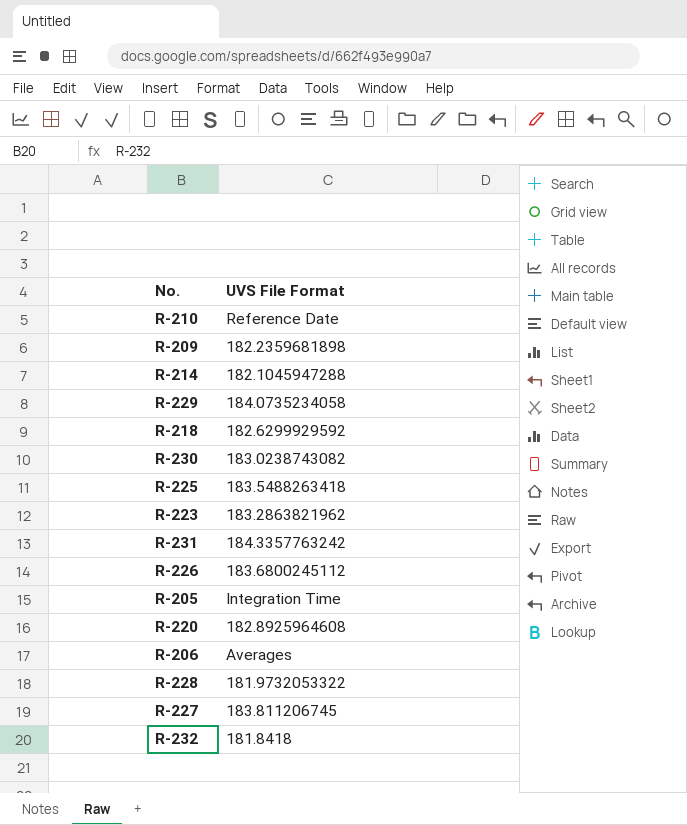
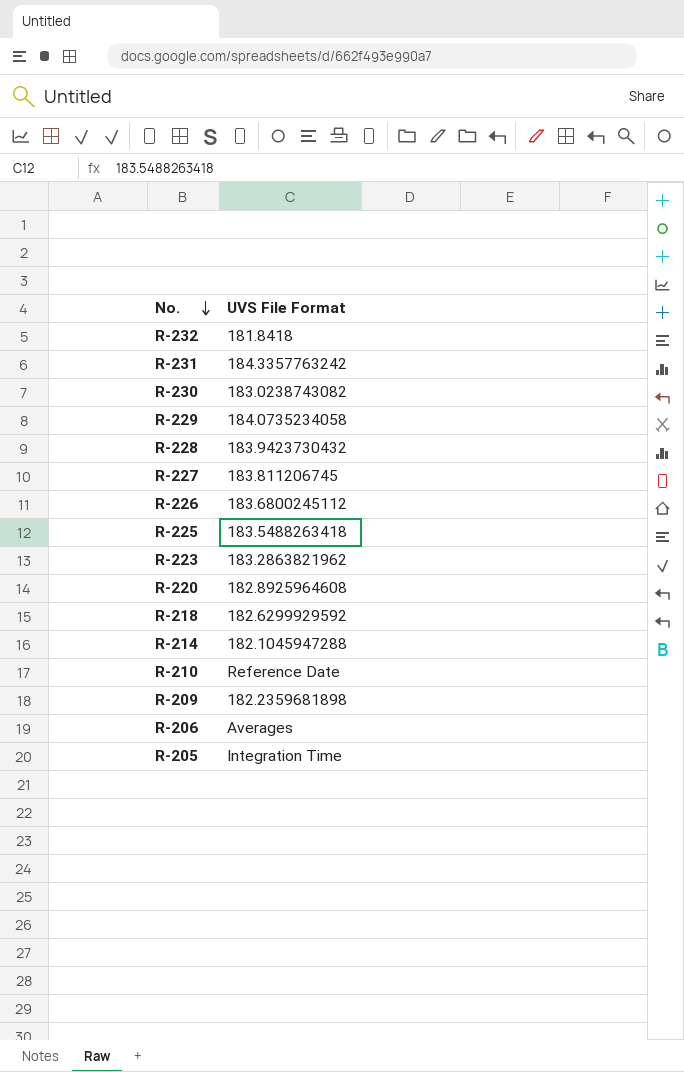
row order: none -> No. descending
R-228 | UVS File Format: 181.9732053322 -> 183.9423730432

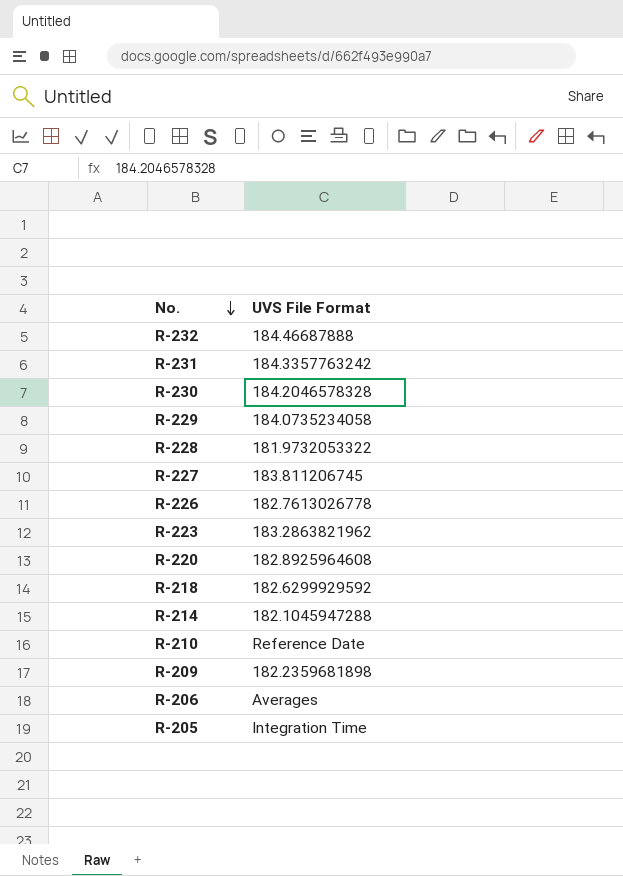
row R-225: 183.5488263418 -> none
R-232 | UVS File Format: 181.8418 -> 184.46687888
R-230 | UVS File Format: 183.0238743082 -> 184.2046578328
R-228 | UVS File Format: 183.9423730432 -> 181.9732053322
R-226 | UVS File Format: 183.6800245112 -> 182.7613026778

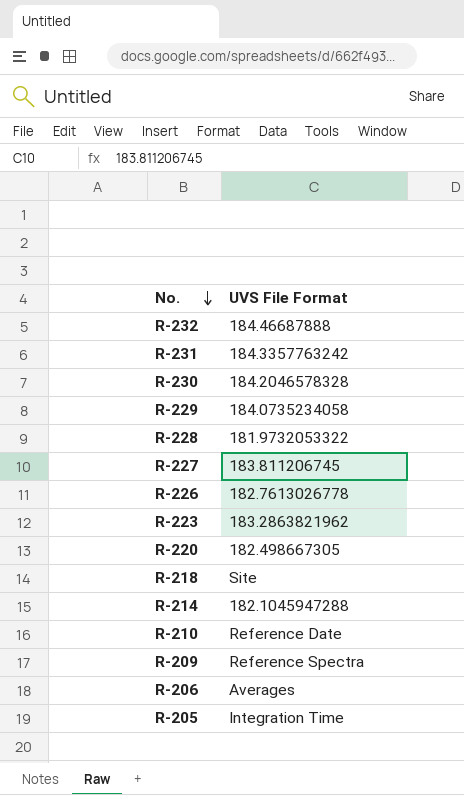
R-220 | UVS File Format: 182.8925964608 -> 182.498667305
R-218 | UVS File Format: 182.6299929592 -> Site
R-209 | UVS File Format: 182.2359681898 -> Reference Spectra

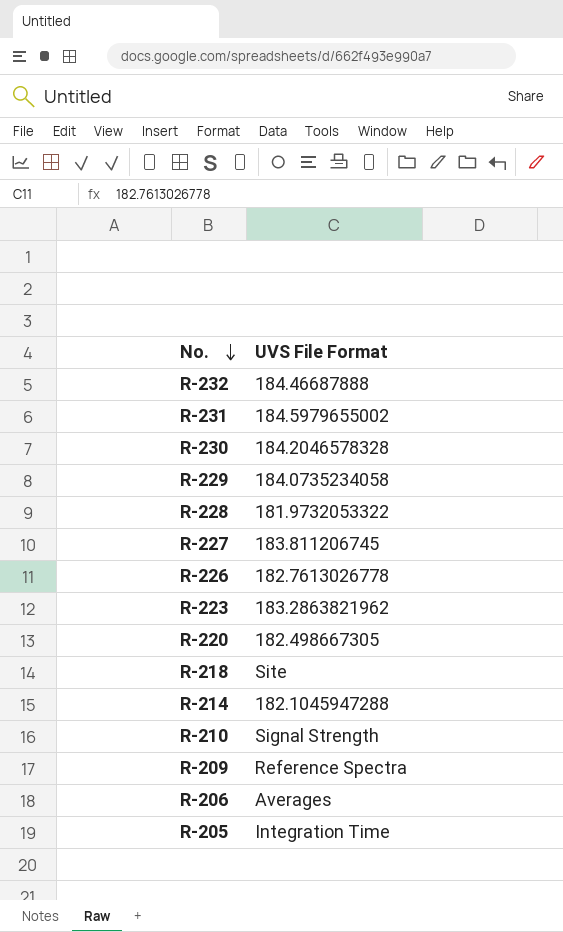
R-231 | UVS File Format: 184.3357763242 -> 184.5979655002
R-210 | UVS File Format: Reference Date -> Signal Strength

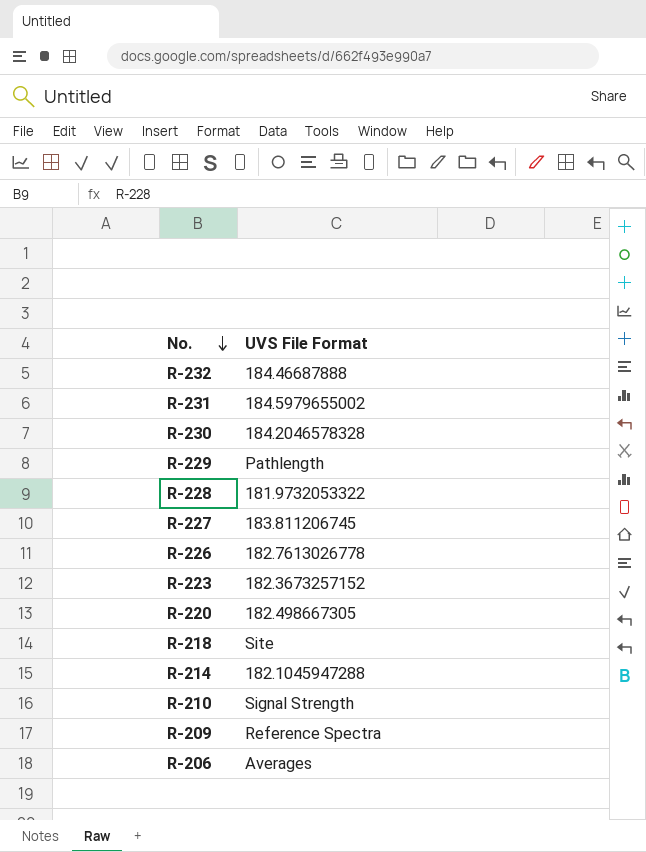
row R-205: Integration Time -> none
R-229 | UVS File Format: 184.0735234058 -> Pathlength
R-223 | UVS File Format: 183.2863821962 -> 182.3673257152

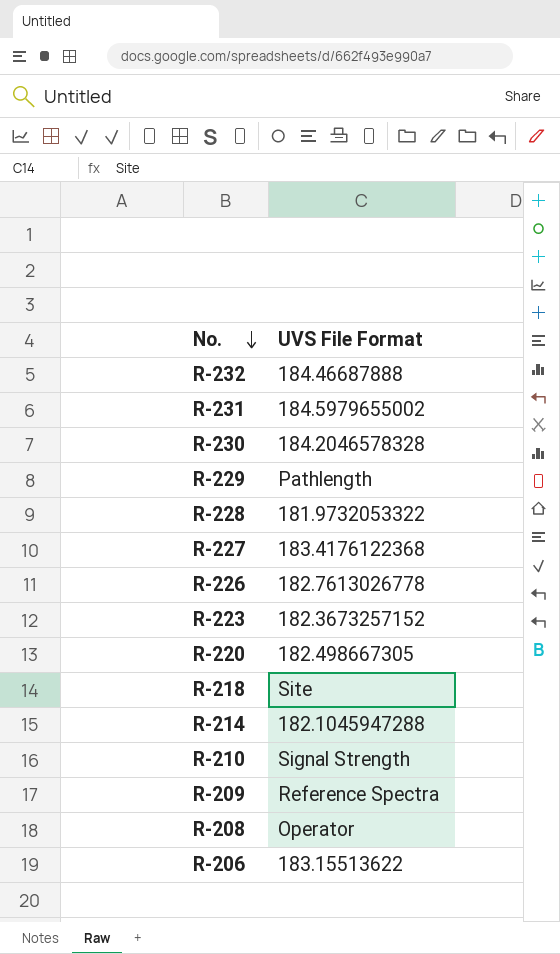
R-227 | UVS File Format: 183.811206745 -> 183.4176122368
row R-208: none -> Operator
R-206 | UVS File Format: Averages -> 183.15513622

